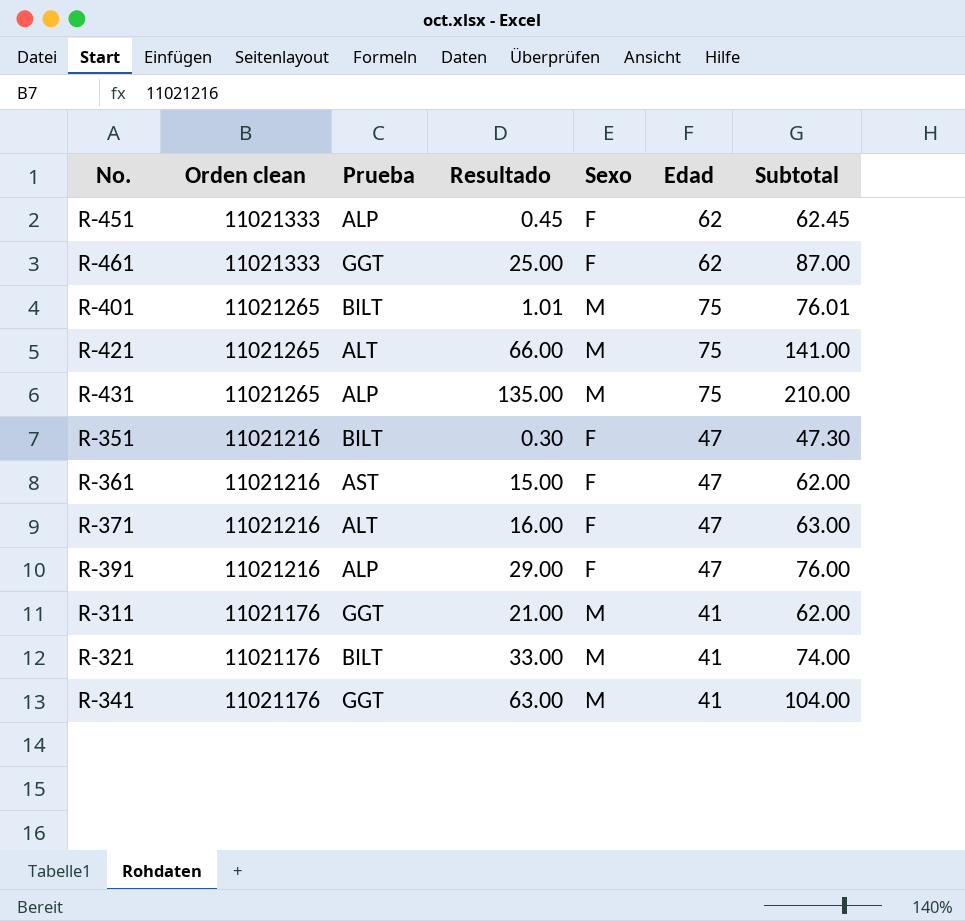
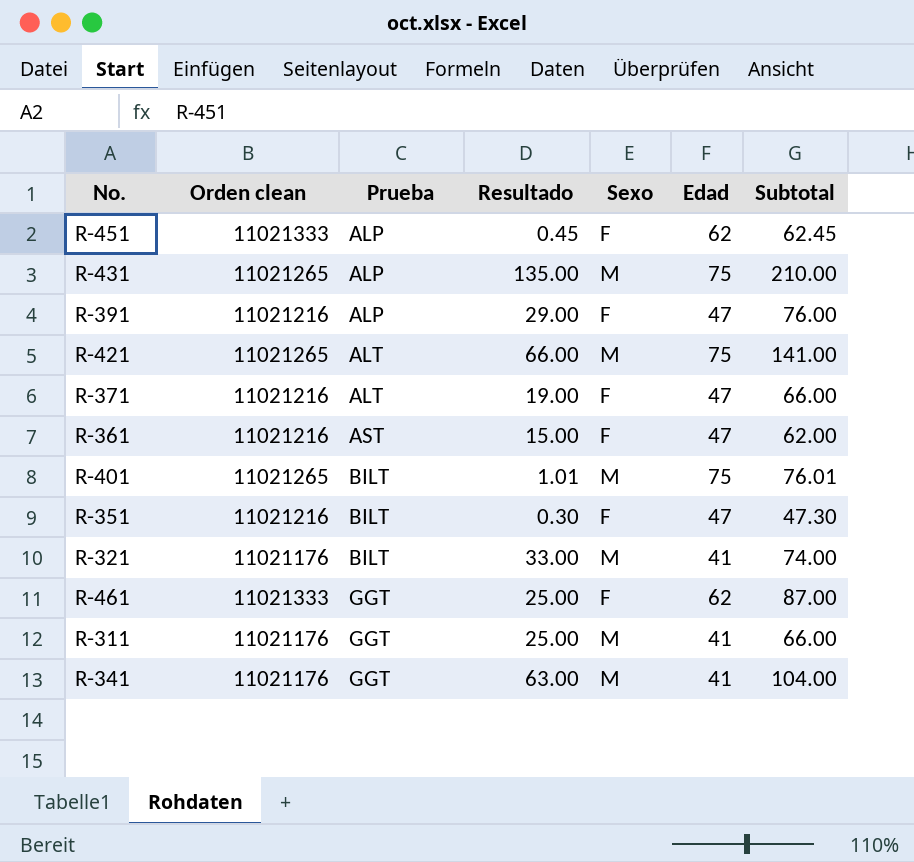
row order: Orden clean descending -> Prueba ascending
R-371 | Resultado: 16.00 -> 19.00
R-371 | Subtotal: 63.00 -> 66.00
R-311 | Resultado: 21.00 -> 25.00
R-311 | Subtotal: 62.00 -> 66.00

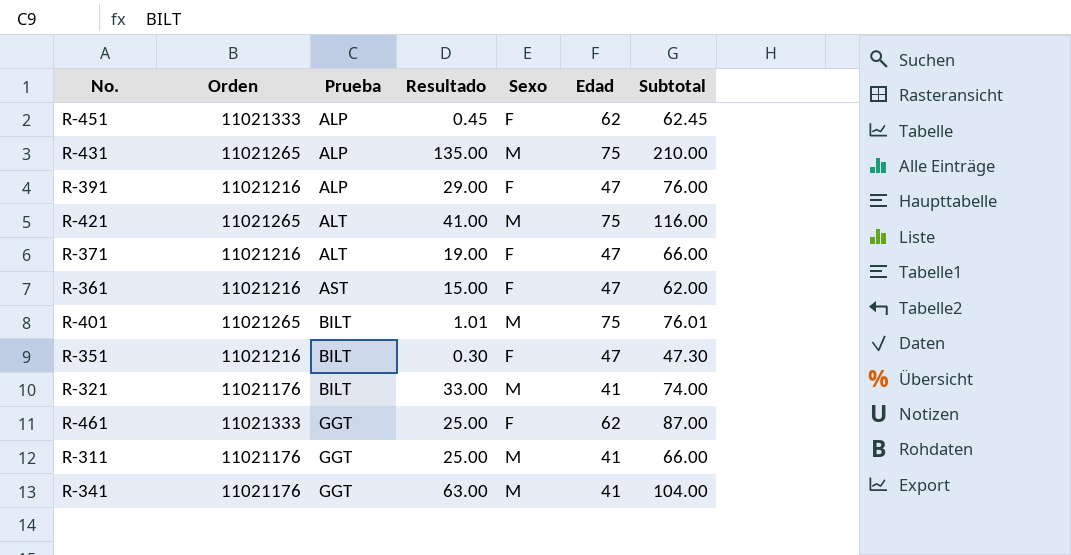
column name: Orden clean -> Orden
R-421 | Resultado: 66.00 -> 41.00
R-421 | Subtotal: 141.00 -> 116.00

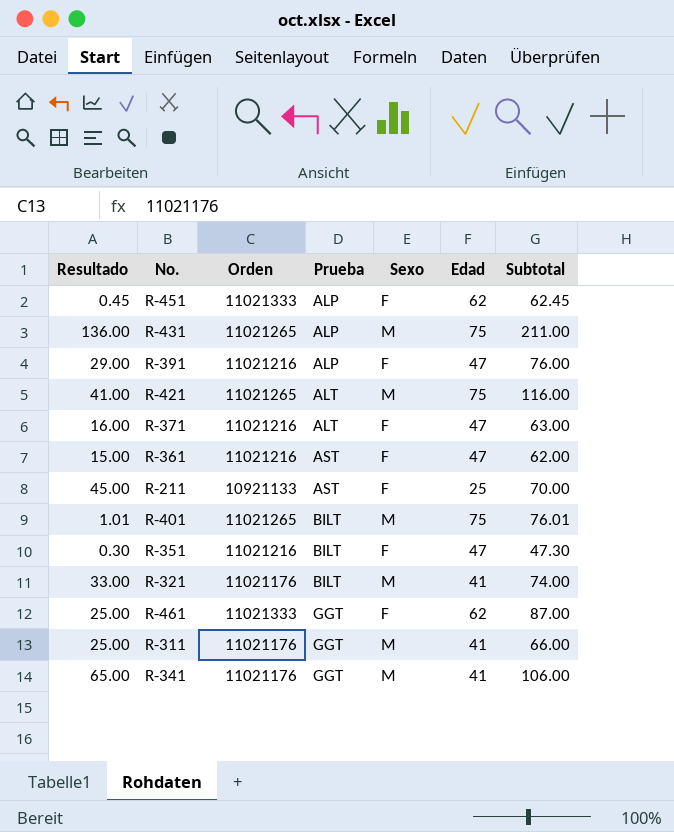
column Resultado | position: 4 -> 1
R-431 | Resultado: 135.00 -> 136.00
R-431 | Subtotal: 210.00 -> 211.00
R-371 | Resultado: 19.00 -> 16.00
R-371 | Subtotal: 66.00 -> 63.00
row R-211: none -> 45.00 | 10921133 | AST | F | 25 | 70.00
R-341 | Resultado: 63.00 -> 65.00
R-341 | Subtotal: 104.00 -> 106.00

